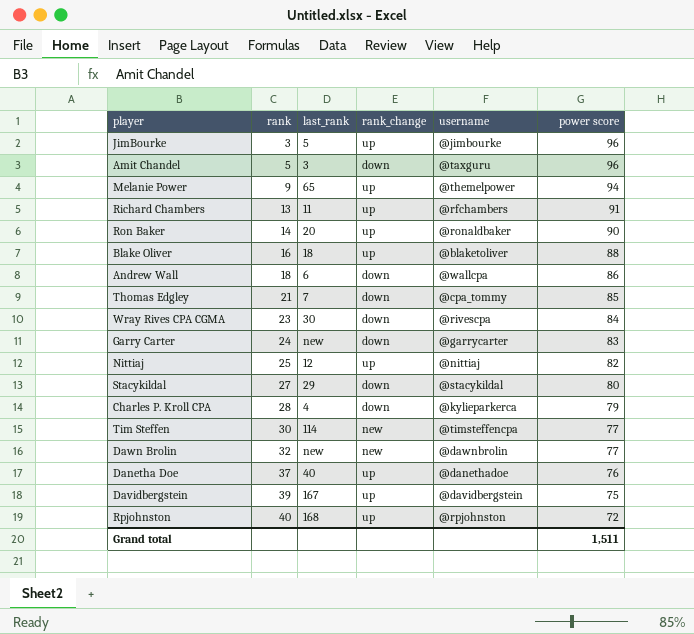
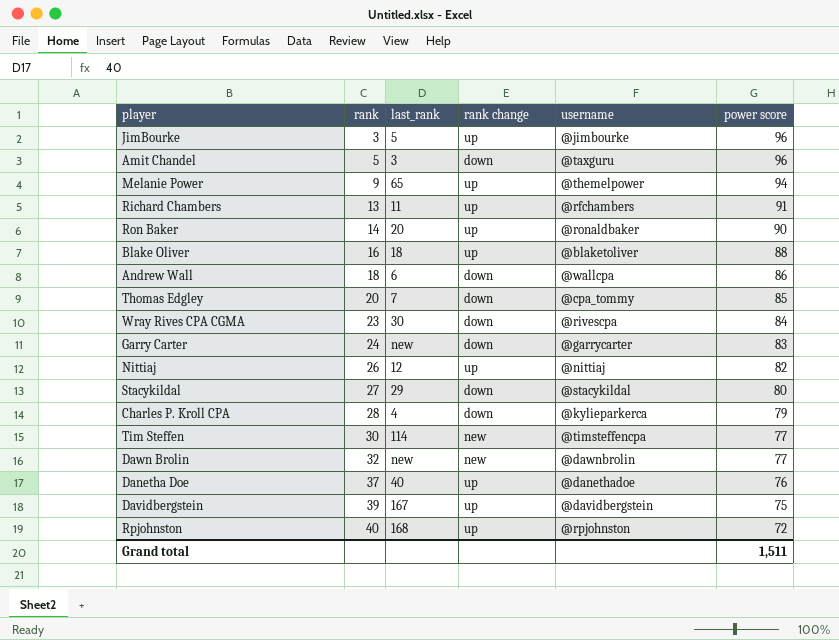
column name: rank_change -> rank change
Thomas Edgley | rank: 21 -> 20
Nittiaj | rank: 25 -> 26

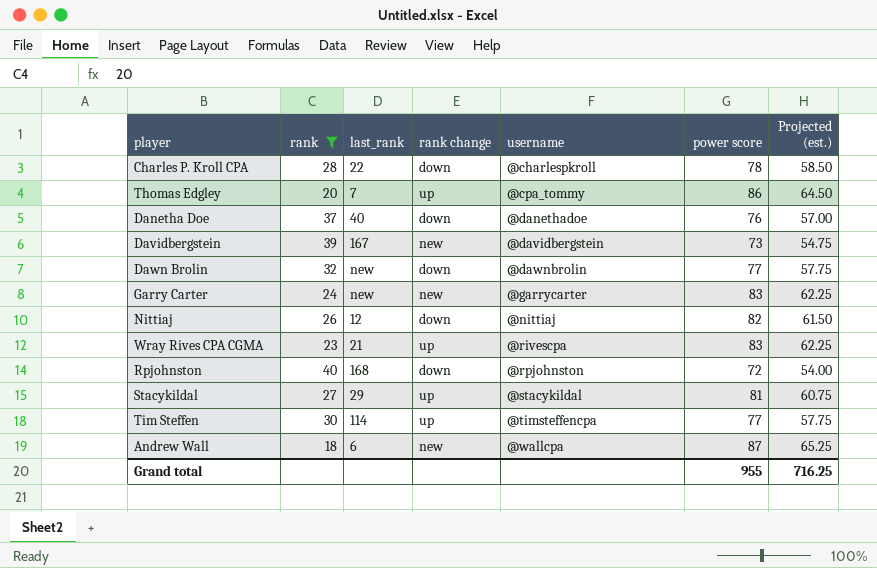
filter: none -> rank >= 18
row order: rank ascending -> username ascending
column Projected (est.) | formula: none -> [power score] * 0.75
Charles P. Kroll CPA | last_rank: 4 -> 22
Charles P. Kroll CPA | username: @kylieparkerca -> @charlespkroll
Charles P. Kroll CPA | power score: 79 -> 78
Thomas Edgley | rank change: down -> up
Thomas Edgley | power score: 85 -> 86
Danetha Doe | rank change: up -> down
Davidbergstein | rank change: up -> new
Davidbergstein | power score: 75 -> 73
Dawn Brolin | rank change: new -> down
Garry Carter | rank change: down -> new
Nittiaj | rank change: up -> down
Wray Rives CPA CGMA | last_rank: 30 -> 21
Wray Rives CPA CGMA | rank change: down -> up
Wray Rives CPA CGMA | power score: 84 -> 83
Rpjohnston | rank change: up -> down
Stacykildal | rank change: down -> up
Stacykildal | power score: 80 -> 81
Tim Steffen | rank change: new -> up
Andrew Wall | rank change: down -> new
Andrew Wall | power score: 86 -> 87
Grand total | power score: 1,511 -> 955

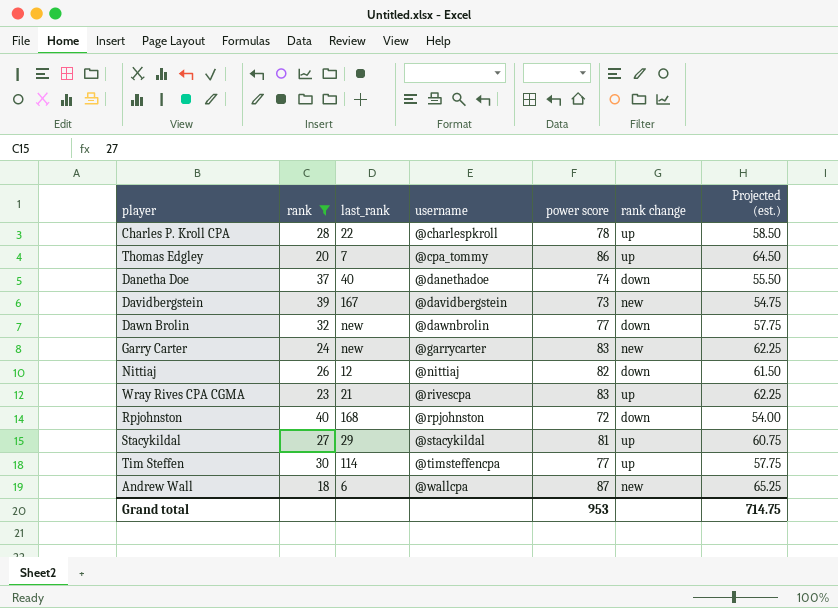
column rank change | position: 4 -> 6
Charles P. Kroll CPA | rank change: down -> up
Danetha Doe | power score: 76 -> 74
Danetha Doe | Projected (est.): 57.00 -> 55.50
Grand total | power score: 955 -> 953
Grand total | Projected (est.): 716.25 -> 714.75

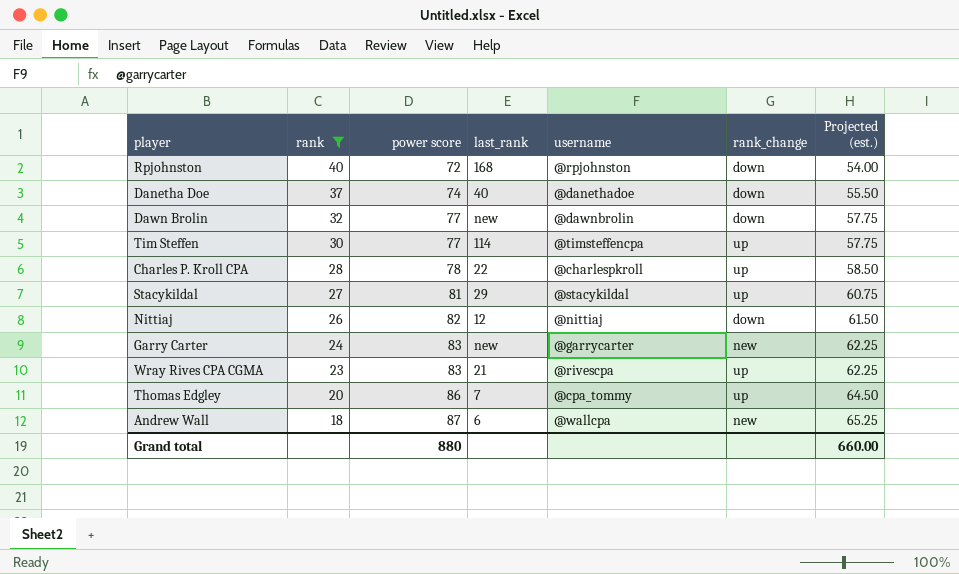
row order: username ascending -> rank descending
column power score | position: 5 -> 3
column name: rank change -> rank_change
row Davidbergstein: 39 | 167 | @davidbergstein | 73 | new | 54.75 -> none
Grand total | power score: 953 -> 880
Grand total | Projected (est.): 714.75 -> 660.00

